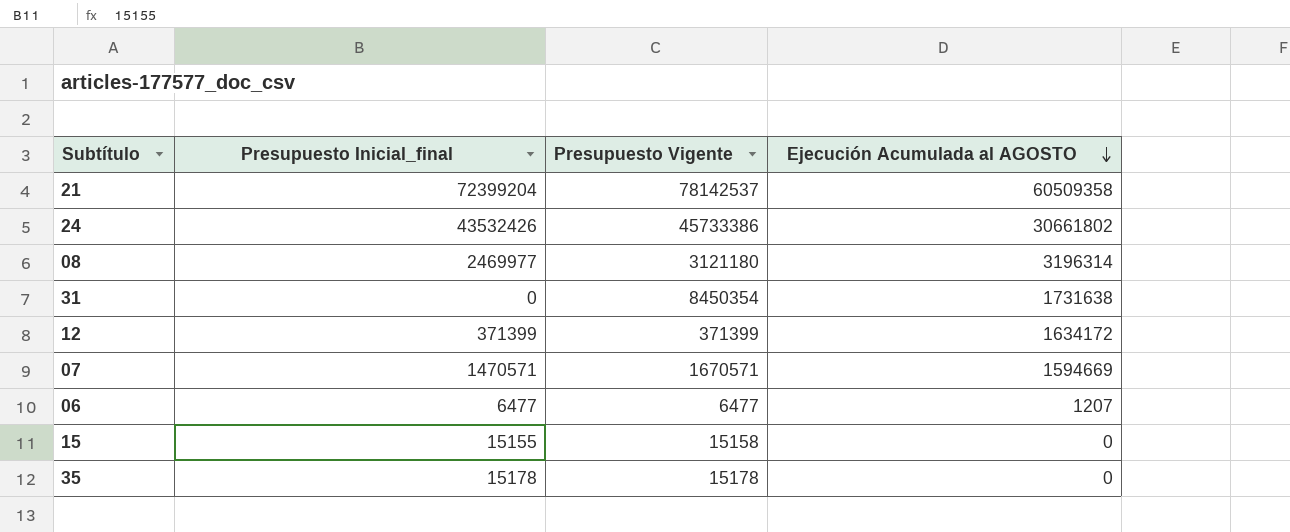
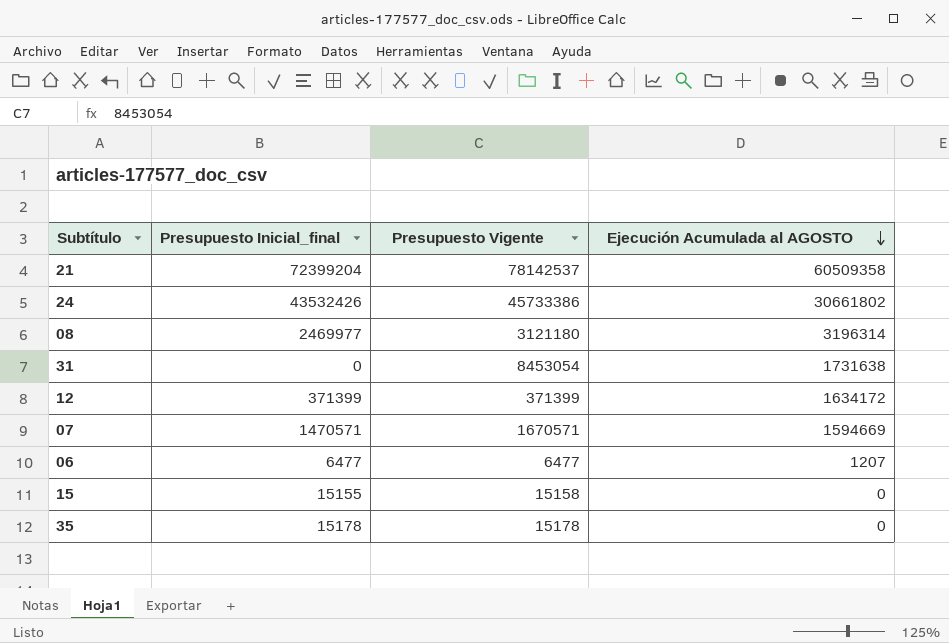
31 | Presupuesto Vigente: 8450354 -> 8453054

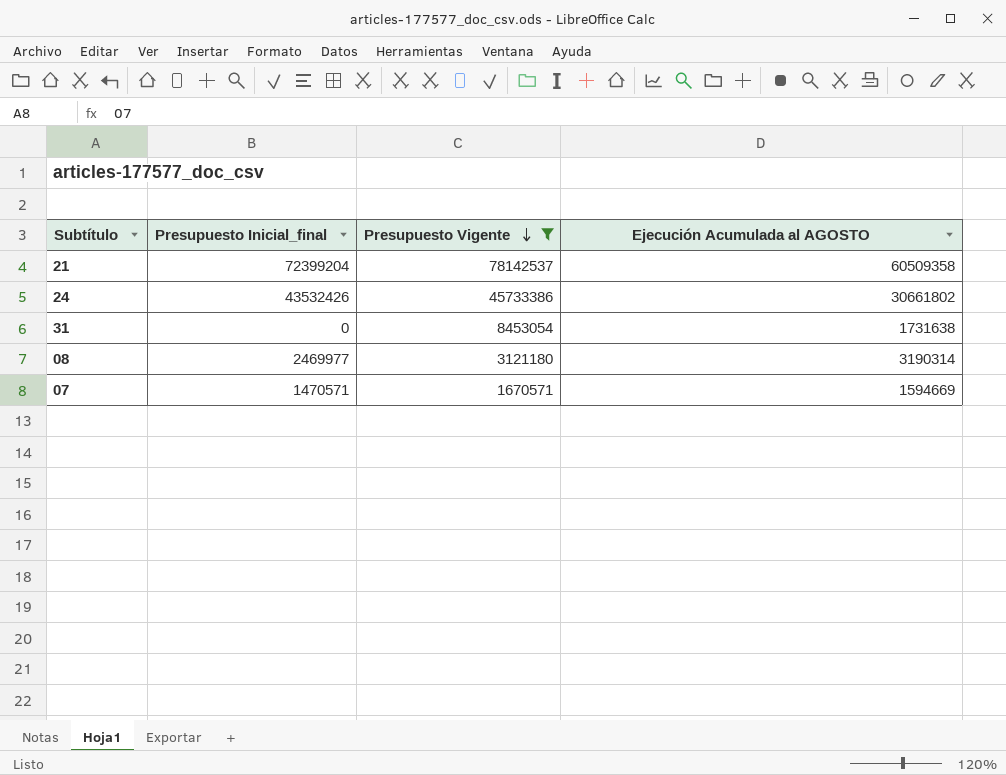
filter: none -> Presupuesto Vigente >= 1670571
row order: Ejecución Acumulada al AGOSTO descending -> Presupuesto Vigente descending
08 | Ejecución Acumulada al AGOSTO: 3196314 -> 3190314

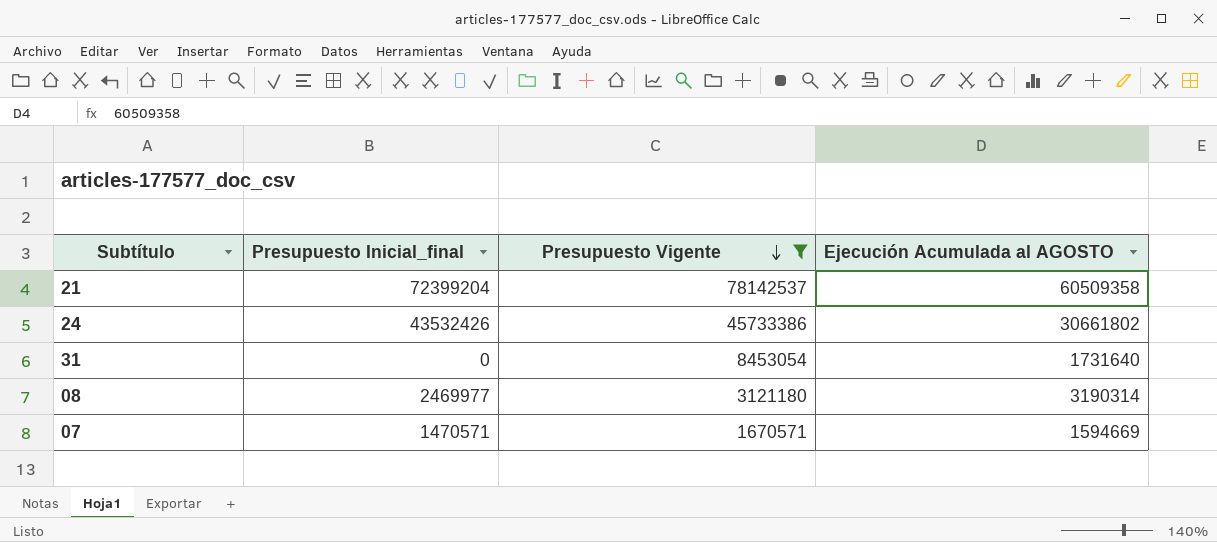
31 | Ejecución Acumulada al AGOSTO: 1731638 -> 1731640

